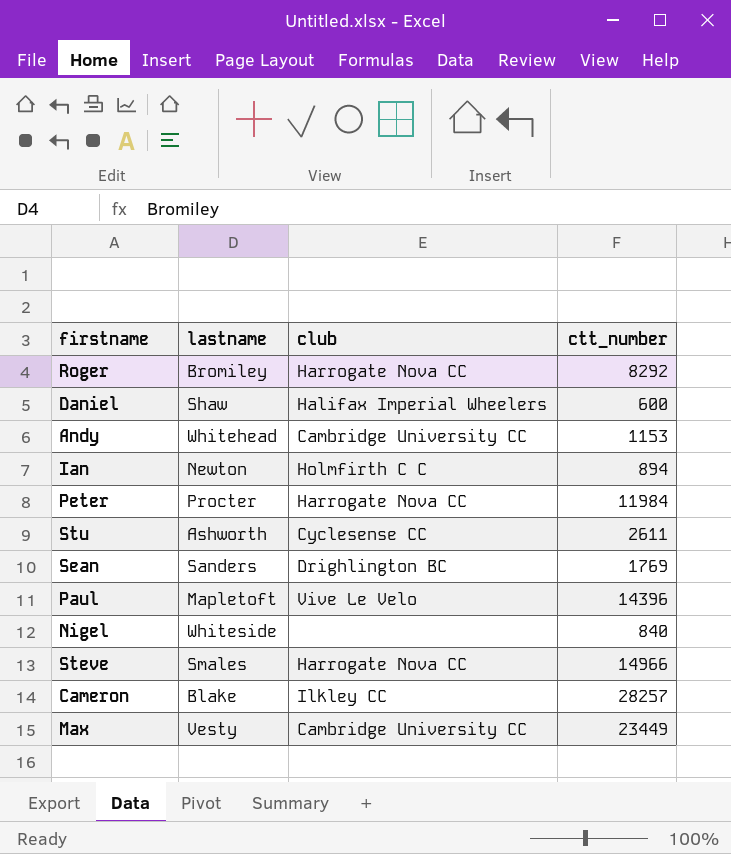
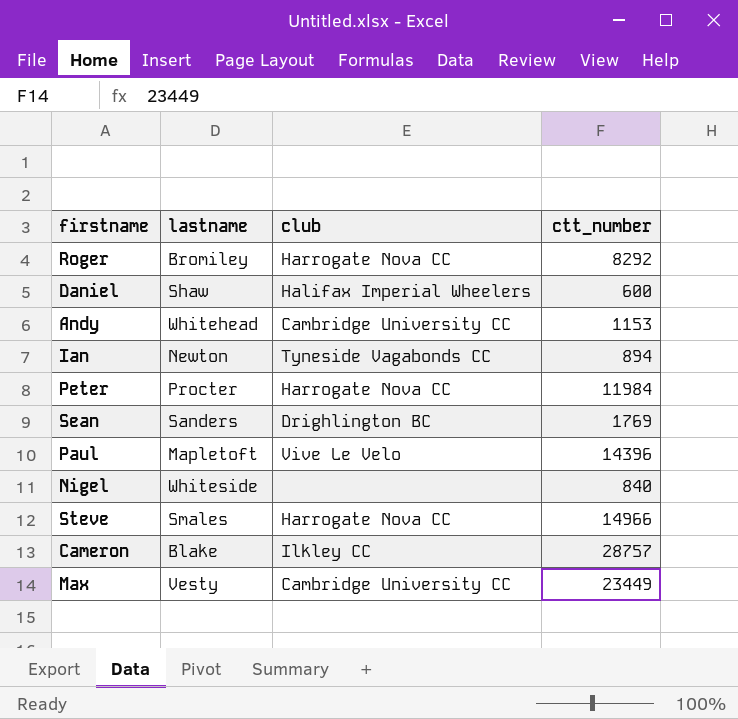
row Stu: Ashworth | Cyclesense CC | 2611 -> none
Ian | club: Holmfirth C C -> Tyneside Vagabonds CC
Cameron | ctt_number: 28257 -> 28757

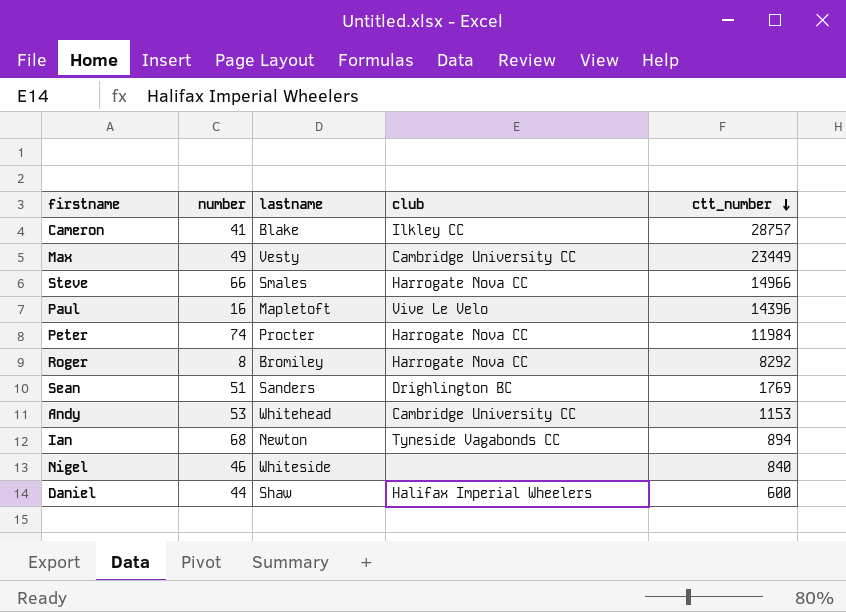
row order: none -> ctt_number descending
column number | position: none -> 2

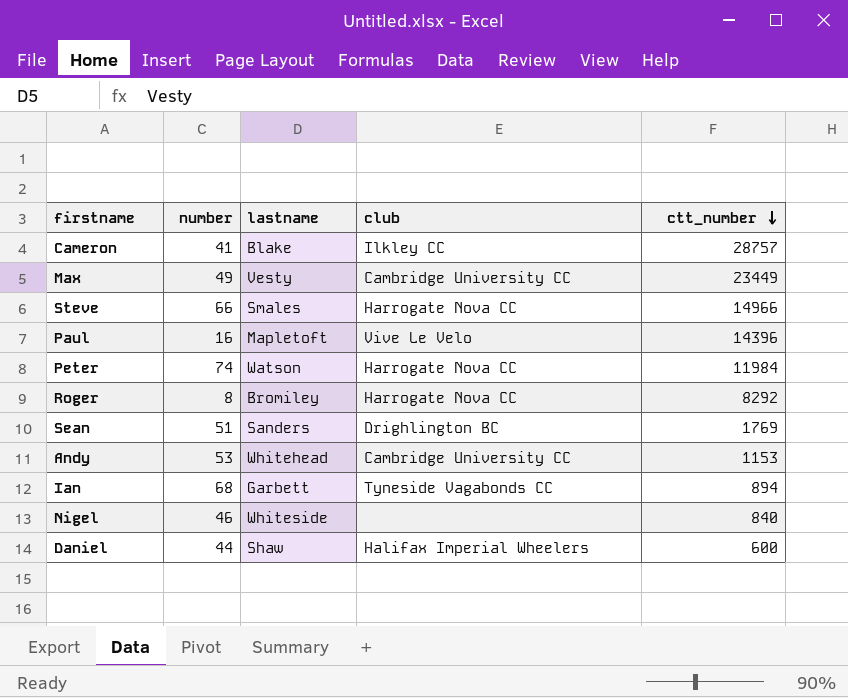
Peter | lastname: Procter -> Watson
Ian | lastname: Newton -> Garbett

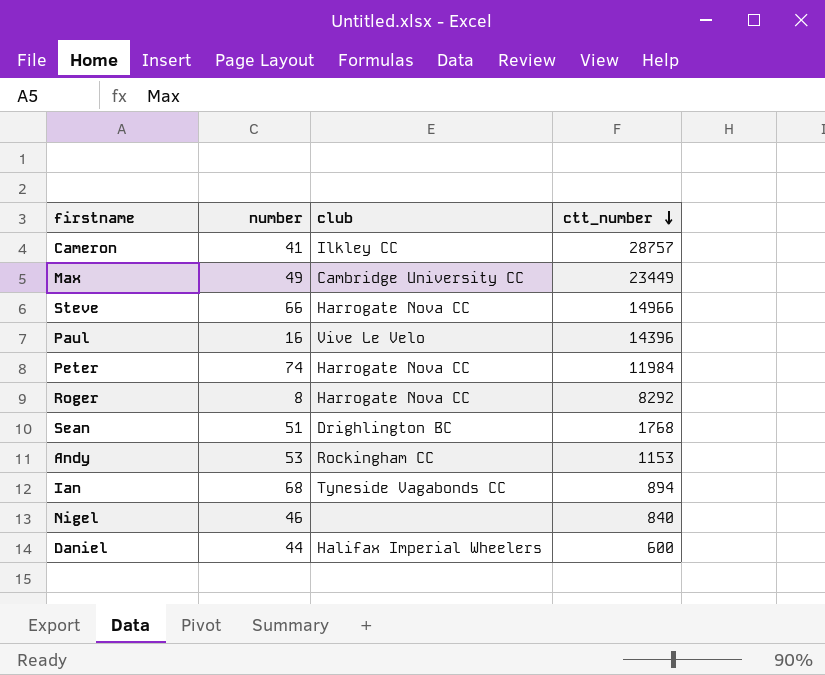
column lastname | position: 3 -> none
Sean | ctt_number: 1769 -> 1768
Andy | club: Cambridge University CC -> Rockingham CC

